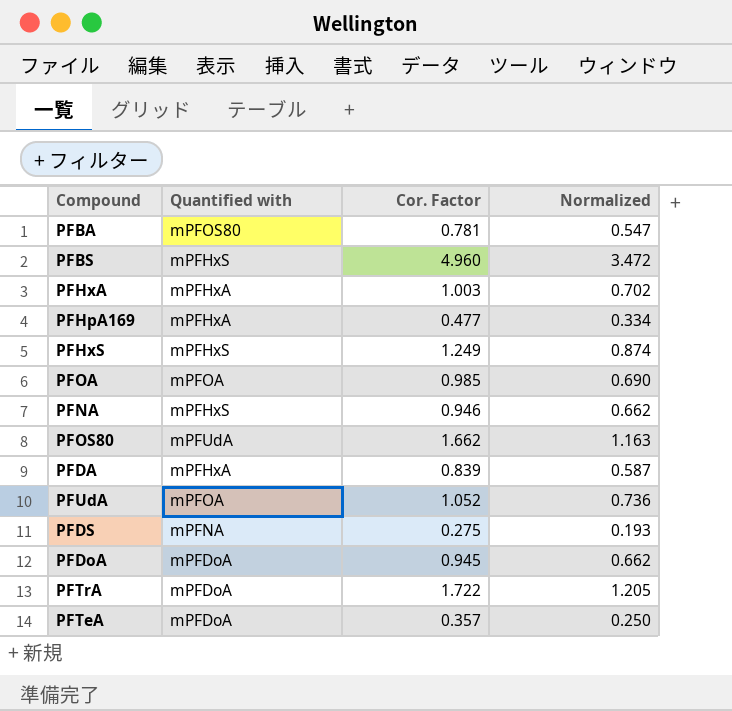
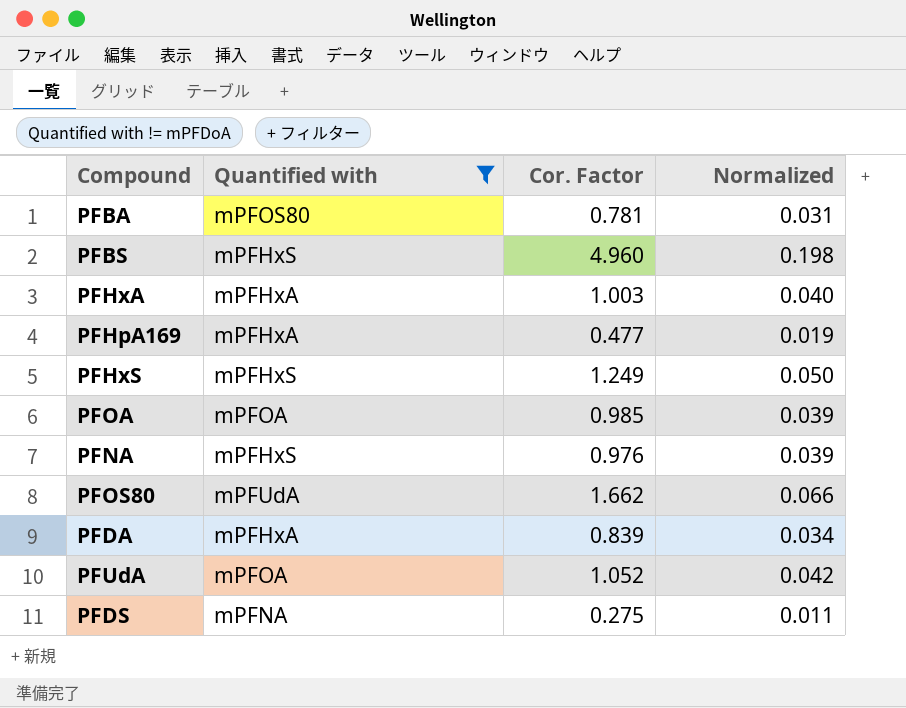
filter: none -> Quantified with != mPFDoA
column Normalized | formula: [Cor. Factor] * 0.7 -> [Cor. Factor] * 0.04
PFNA | Cor. Factor: 0.946 -> 0.976

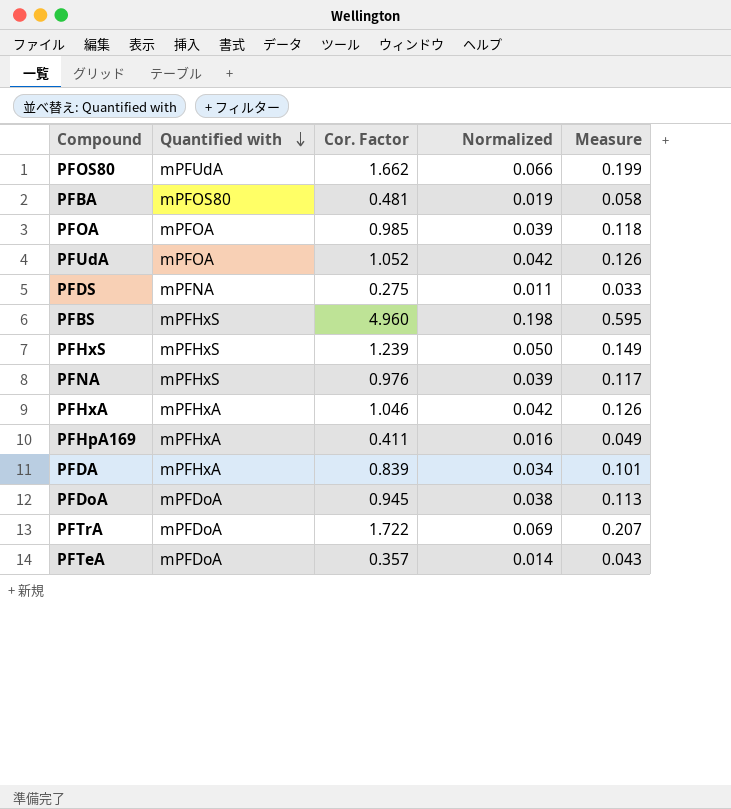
filter: Quantified with != mPFDoA -> none
row order: none -> Quantified with descending
column Measure | formula: none -> [Cor. Factor] * 0.12
PFBA | Cor. Factor: 0.781 -> 0.481
PFBA | Normalized: 0.031 -> 0.019
PFHxS | Cor. Factor: 1.249 -> 1.239
PFHxA | Cor. Factor: 1.003 -> 1.046
PFHxA | Normalized: 0.040 -> 0.042
PFHpA169 | Cor. Factor: 0.477 -> 0.411
PFHpA169 | Normalized: 0.019 -> 0.016

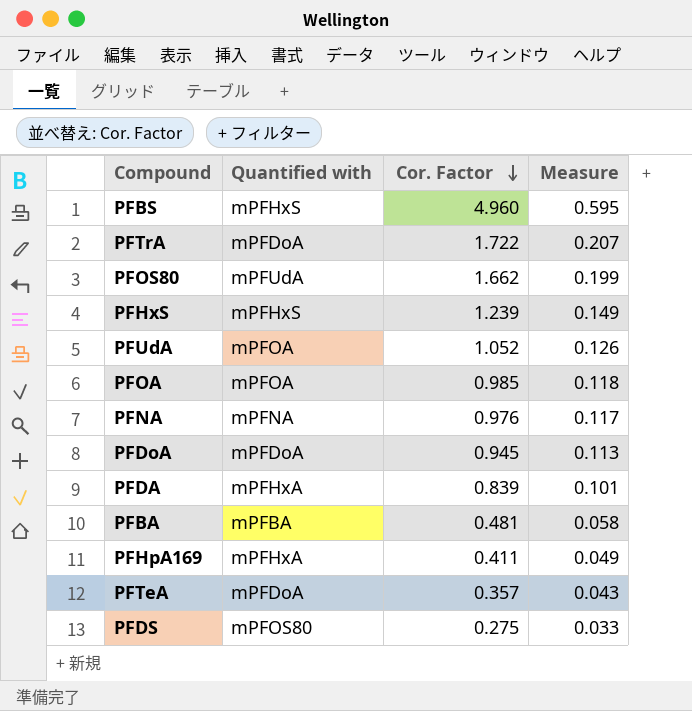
row order: Quantified with descending -> Cor. Factor descending
column Normalized | formula: [Cor. Factor] * 0.04 -> none
row PFHxA: mPFHxA | 1.046 | 0.042 | 0.126 -> none
PFNA | Quantified with: mPFHxS -> mPFNA
PFBA | Quantified with: mPFOS80 -> mPFBA
PFDS | Quantified with: mPFNA -> mPFOS80

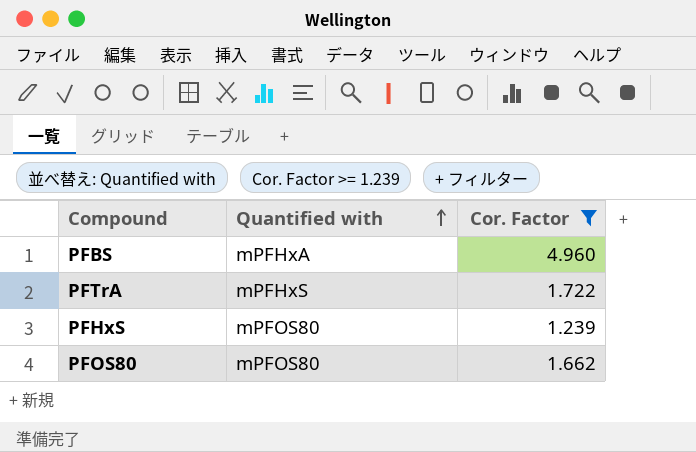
filter: none -> Cor. Factor >= 1.239
row order: Cor. Factor descending -> Quantified with ascending
column Measure | formula: [Cor. Factor] * 0.12 -> none
PFBS | Quantified with: mPFHxS -> mPFHxA
PFTrA | Quantified with: mPFDoA -> mPFHxS
PFHxS | Quantified with: mPFHxS -> mPFOS80
PFOS80 | Quantified with: mPFUdA -> mPFOS80

